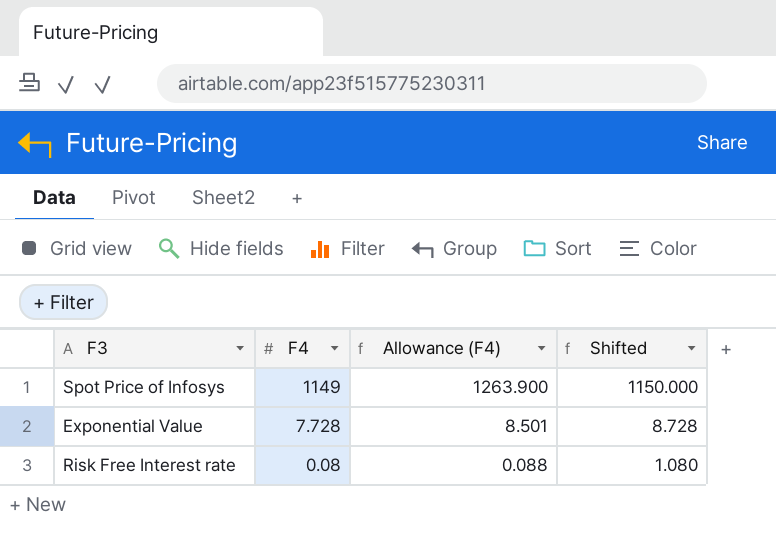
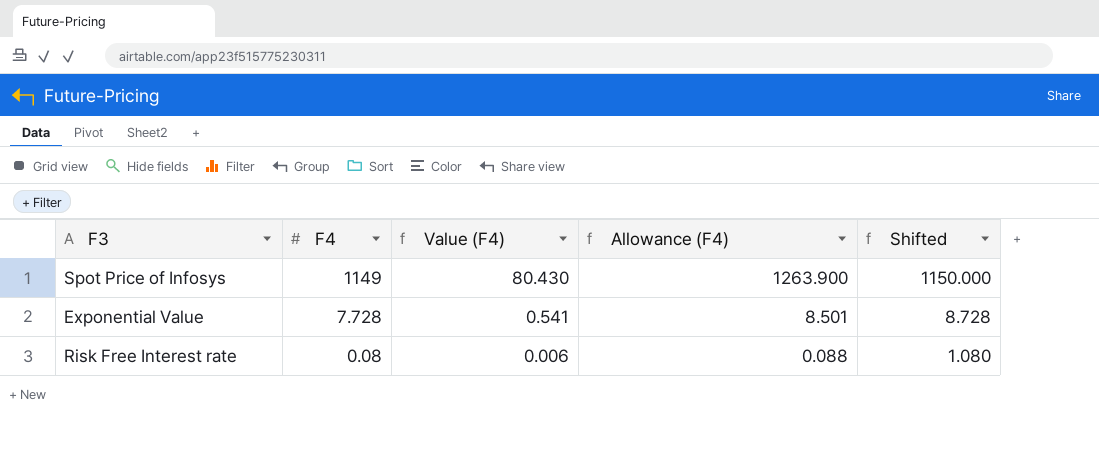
column Value (F4) | formula: none -> [F4] * 0.07

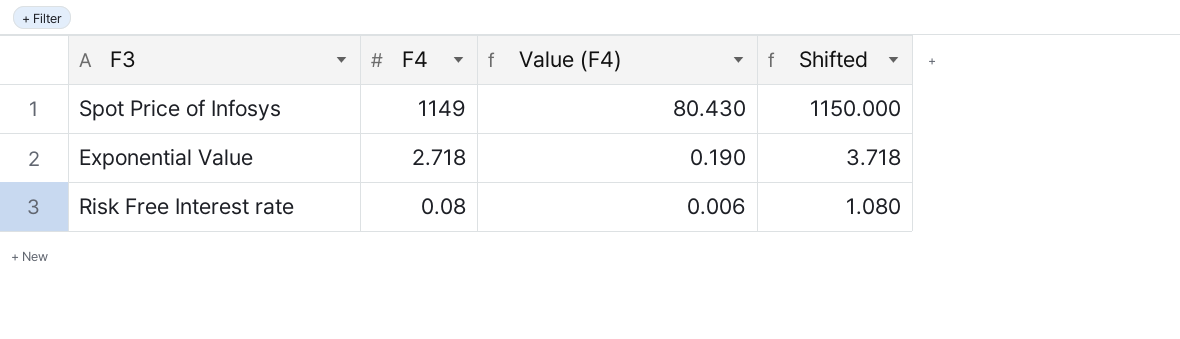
column Allowance (F4) | formula: [F4] * 1.1 -> none
Exponential Value | F4: 7.728 -> 2.718
Exponential Value | Value (F4): 0.541 -> 0.190
Exponential Value | Shifted: 8.728 -> 3.718

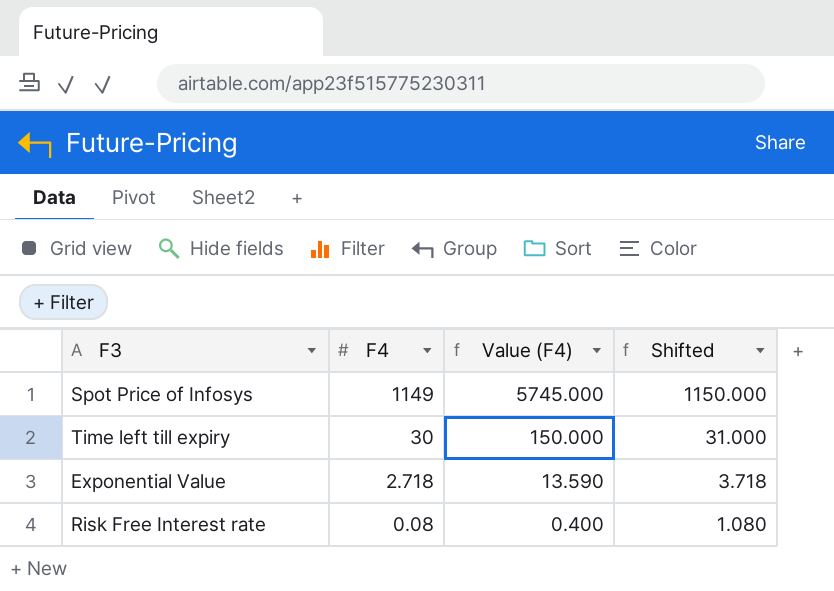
column Value (F4) | formula: [F4] * 0.07 -> [F4] * 5
row Time left till expiry: none -> 30 | 150.000 | 31.000

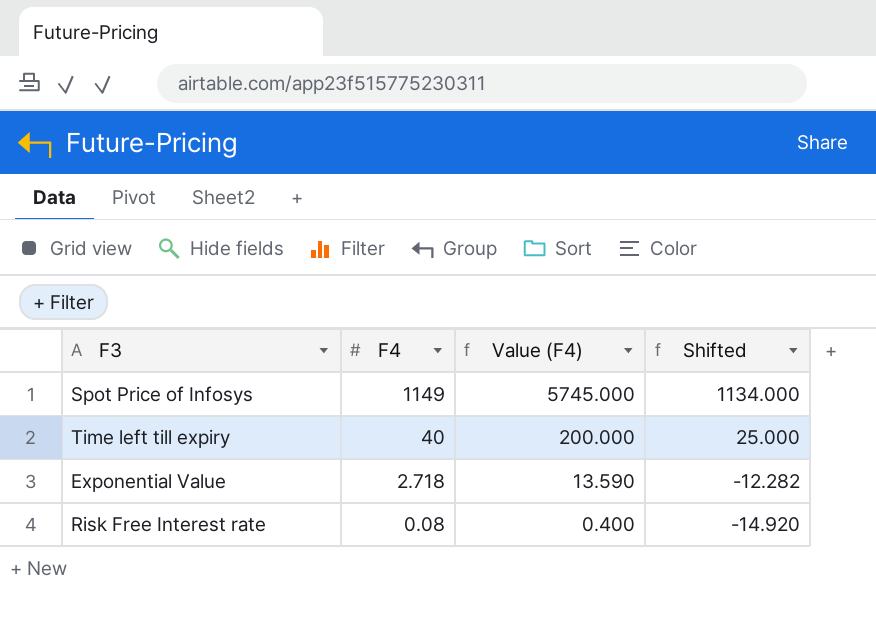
column Shifted | formula: [F4] + 1 -> [F4] - 15
Time left till expiry | F4: 30 -> 40
Time left till expiry | Value (F4): 150.000 -> 200.000

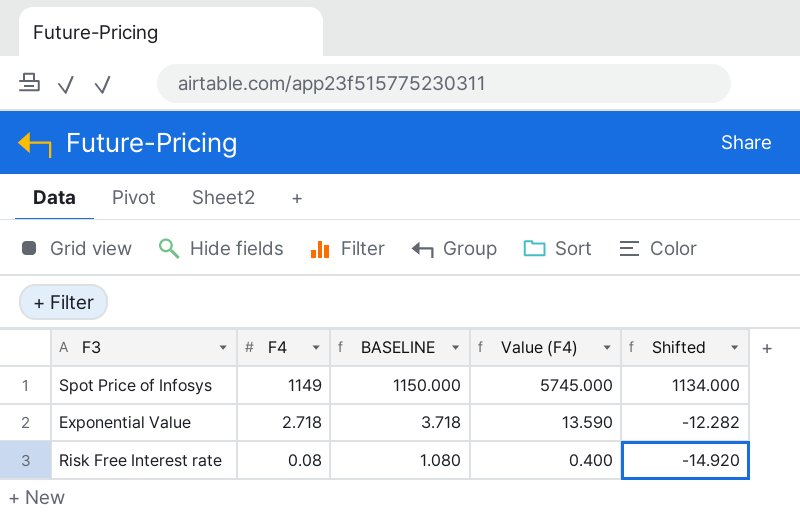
column BASELINE | formula: none -> [F4] + 1
row Time left till expiry: 40 | 200.000 | 25.000 -> none

